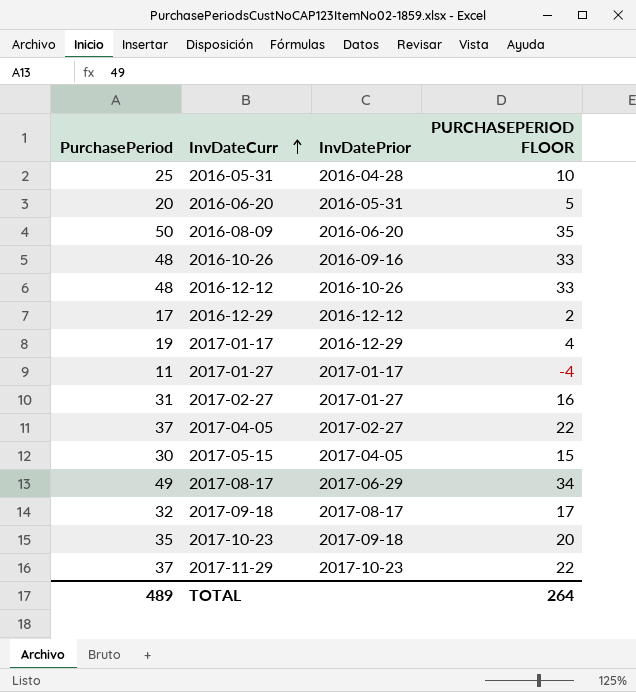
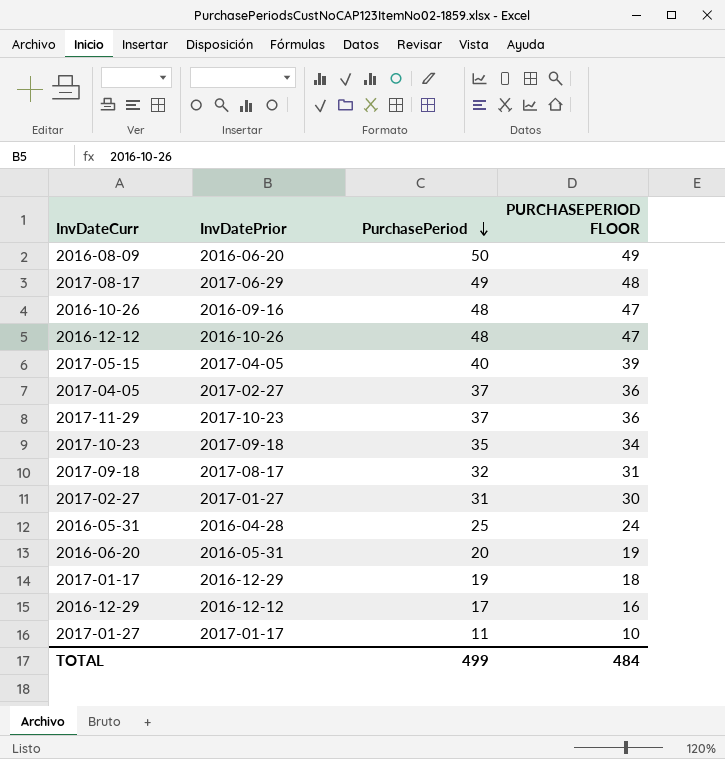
row order: InvDateCurr ascending -> PurchasePeriod descending
column PurchasePeriod | position: 1 -> 3
column PURCHASEPERIOD FLOOR | formula: [PurchasePeriod] - 15 -> [PurchasePeriod] - 1
2017-05-15 | PurchasePeriod: 30 -> 40
TOTAL | PurchasePeriod: 489 -> 499
TOTAL | PURCHASEPERIOD FLOOR: 264 -> 484

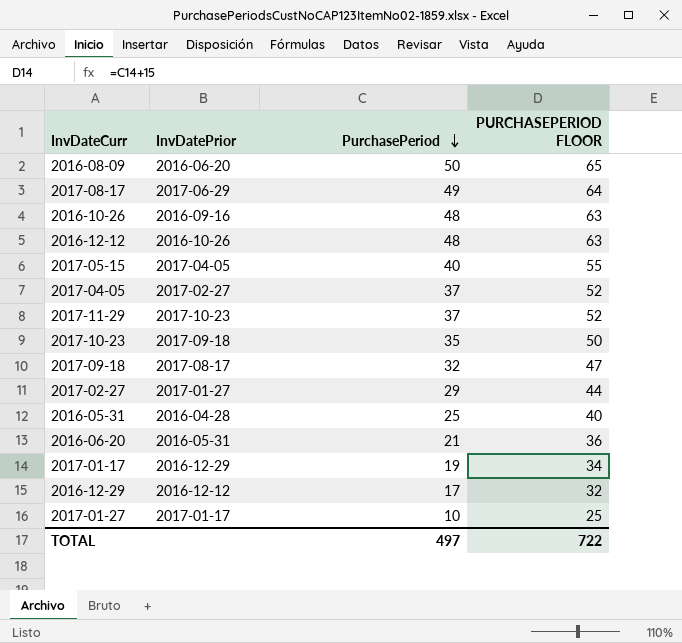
column PURCHASEPERIOD FLOOR | formula: [PurchasePeriod] - 1 -> [PurchasePeriod] + 15
2017-02-27 | PurchasePeriod: 31 -> 29
2016-06-20 | PurchasePeriod: 20 -> 21
2017-01-27 | PurchasePeriod: 11 -> 10
TOTAL | PurchasePeriod: 499 -> 497
TOTAL | PURCHASEPERIOD FLOOR: 484 -> 722

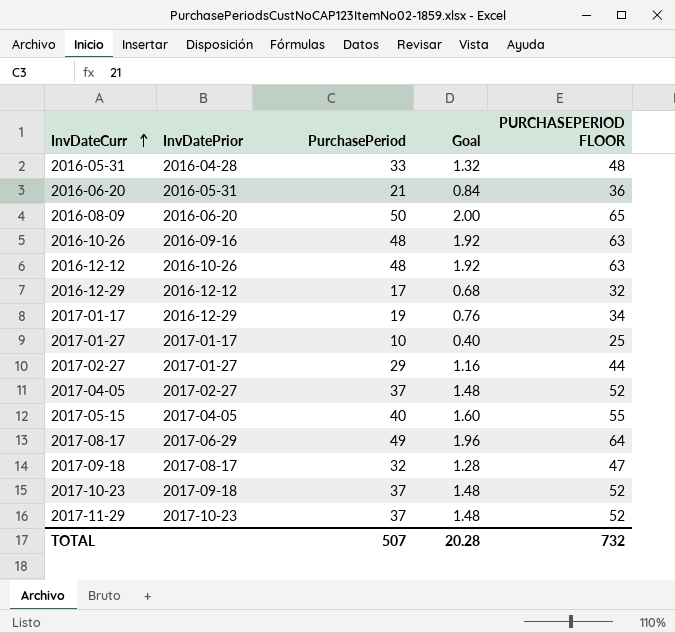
row order: PurchasePeriod descending -> InvDateCurr ascending
column Goal | formula: none -> [PurchasePeriod] * 0.04
2016-05-31 | PurchasePeriod: 25 -> 33
2016-05-31 | PURCHASEPERIOD FLOOR: 40 -> 48
2017-10-23 | PurchasePeriod: 35 -> 37
2017-10-23 | PURCHASEPERIOD FLOOR: 50 -> 52
TOTAL | PurchasePeriod: 497 -> 507
TOTAL | PURCHASEPERIOD FLOOR: 722 -> 732

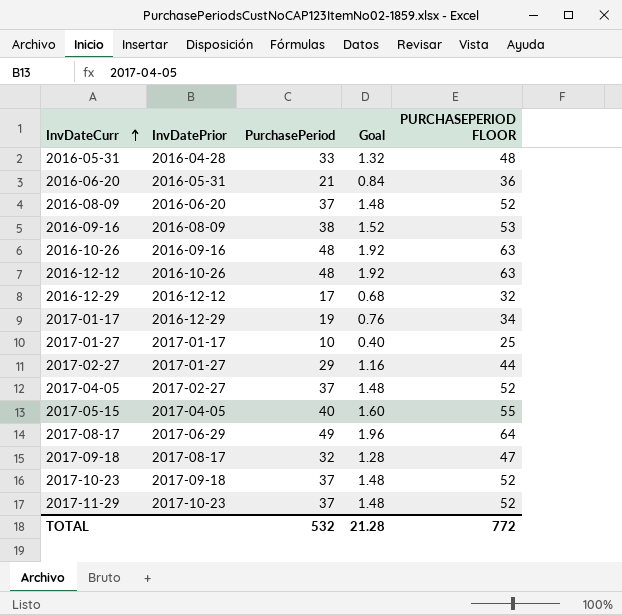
2016-08-09 | PurchasePeriod: 50 -> 37
2016-08-09 | Goal: 2.00 -> 1.48
2016-08-09 | PURCHASEPERIOD FLOOR: 65 -> 52
row 2016-09-16: none -> 2016-08-09 | 38 | 1.52 | 53
TOTAL | PurchasePeriod: 507 -> 532
TOTAL | Goal: 20.28 -> 21.28
TOTAL | PURCHASEPERIOD FLOOR: 732 -> 772

